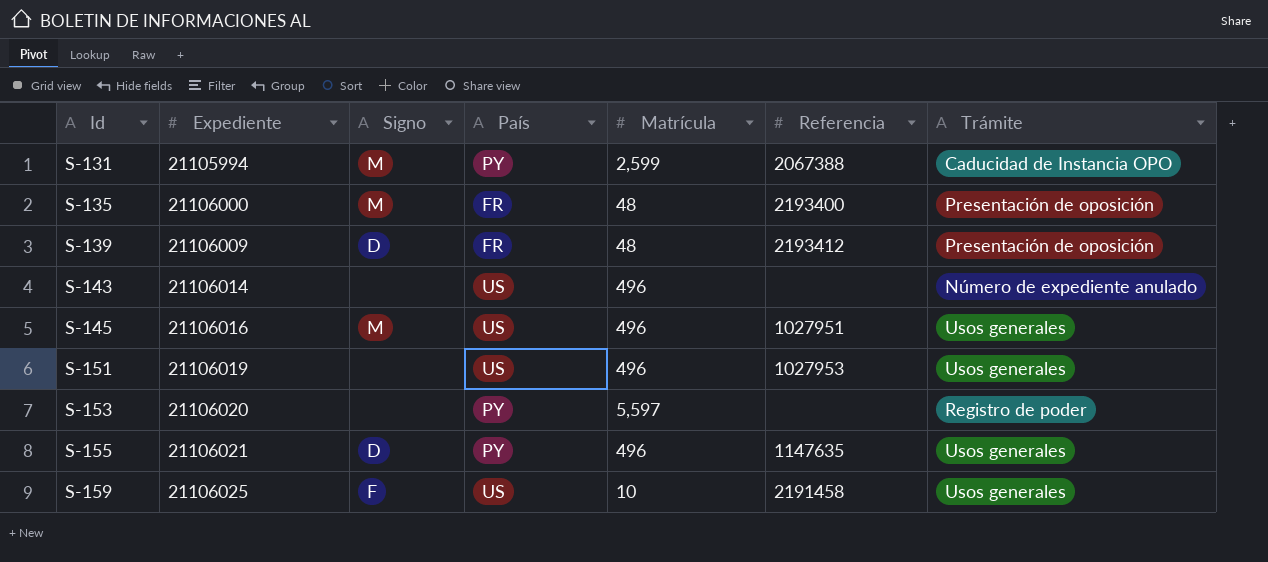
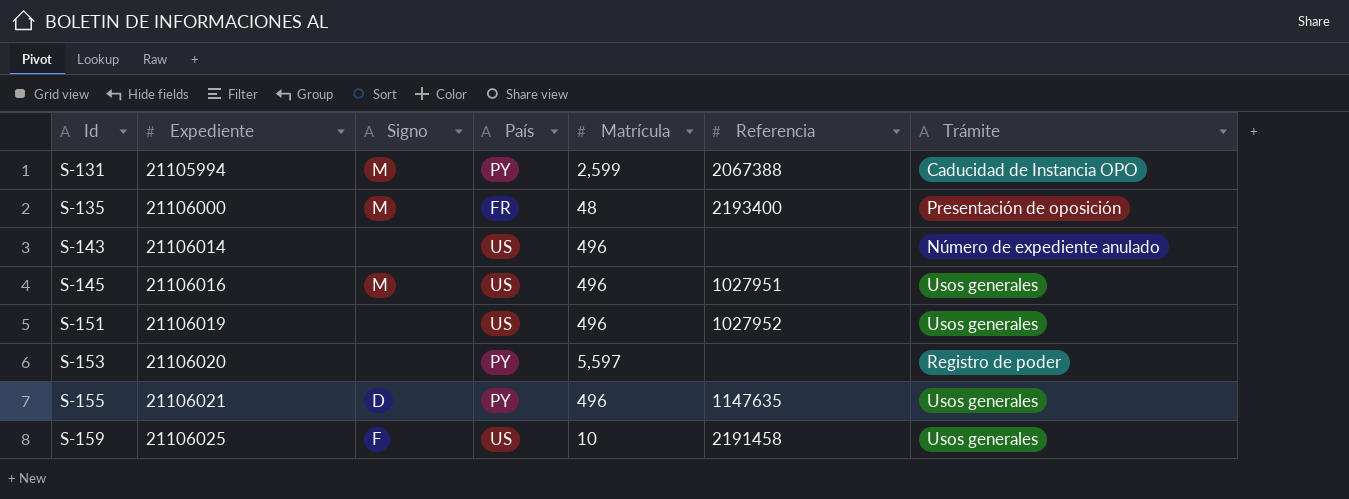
row S-139: 21106009 | D | FR | 48 | 2193412 | Presentación de oposición -> none
S-151 | Referencia: 1027953 -> 1027952

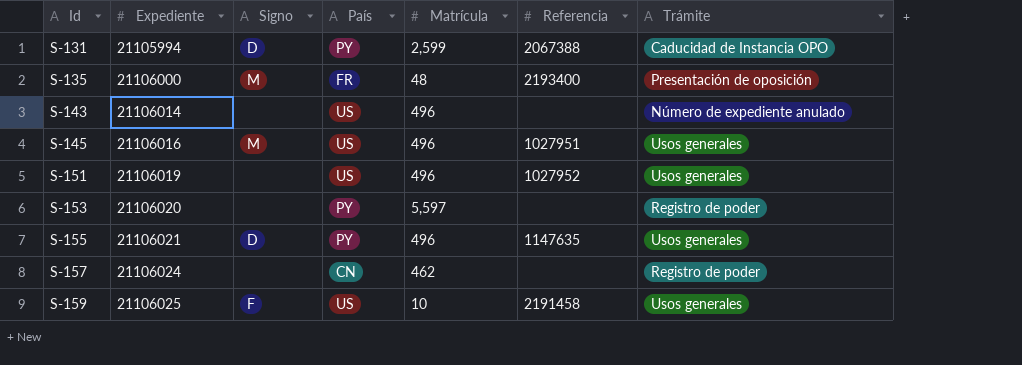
S-131 | Signo: M -> D
row S-157: none -> 21106024 | none | CN | 462 | none | Registro de poder

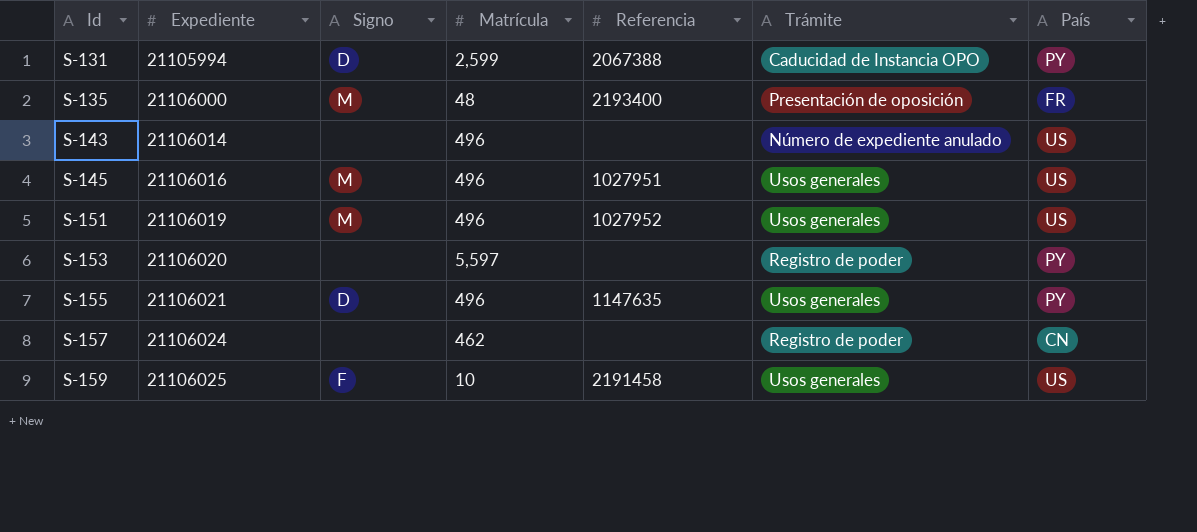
column País | position: 4 -> 7
S-151 | Signo: none -> M

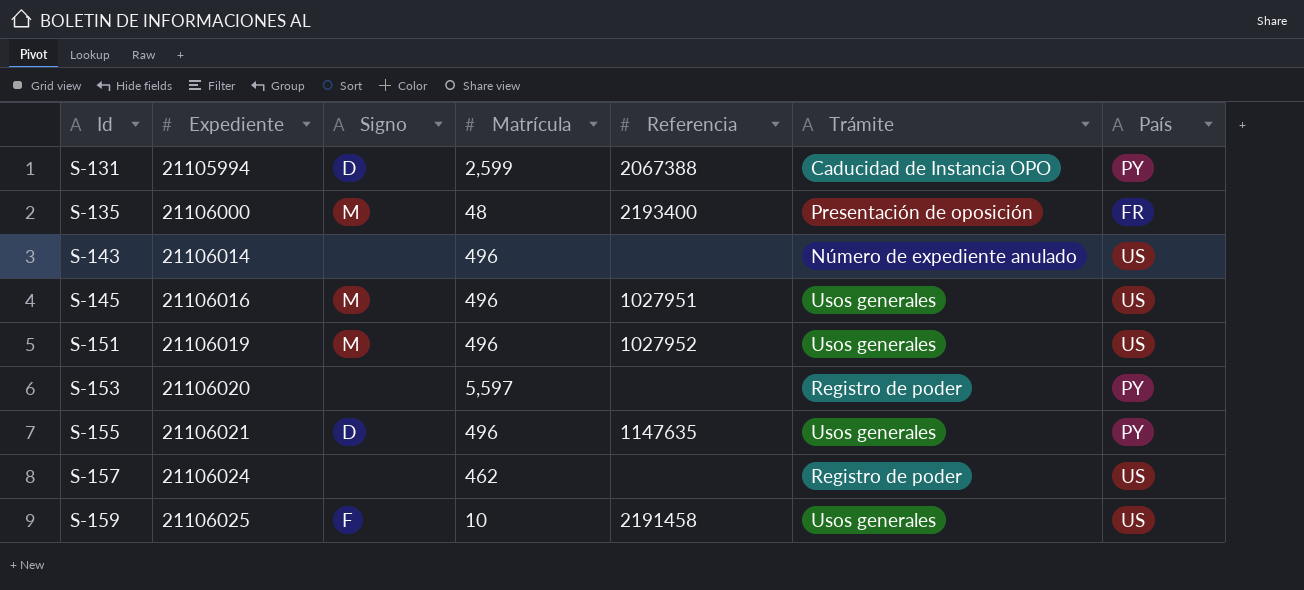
S-157 | País: CN -> US

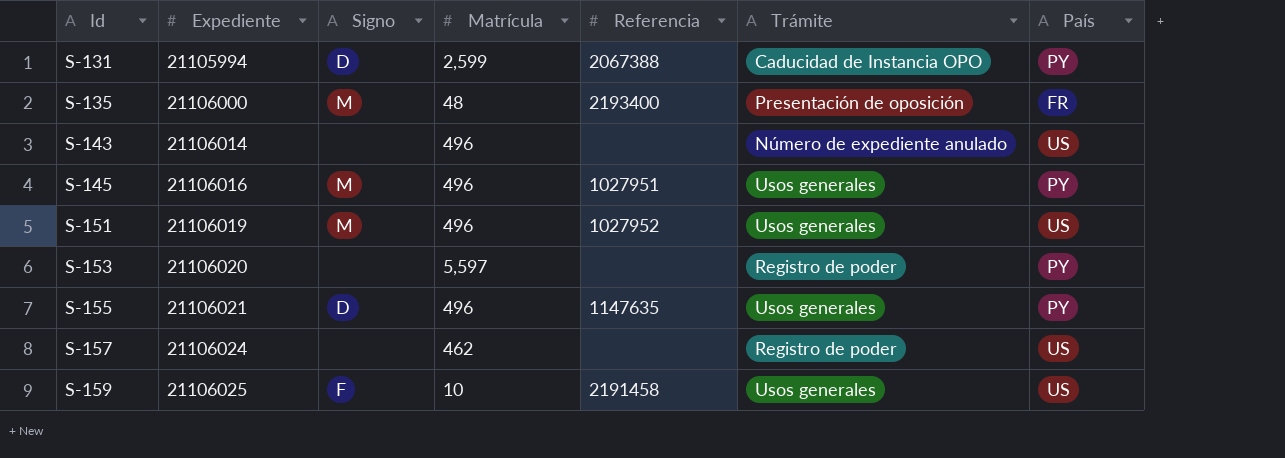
S-145 | País: US -> PY

